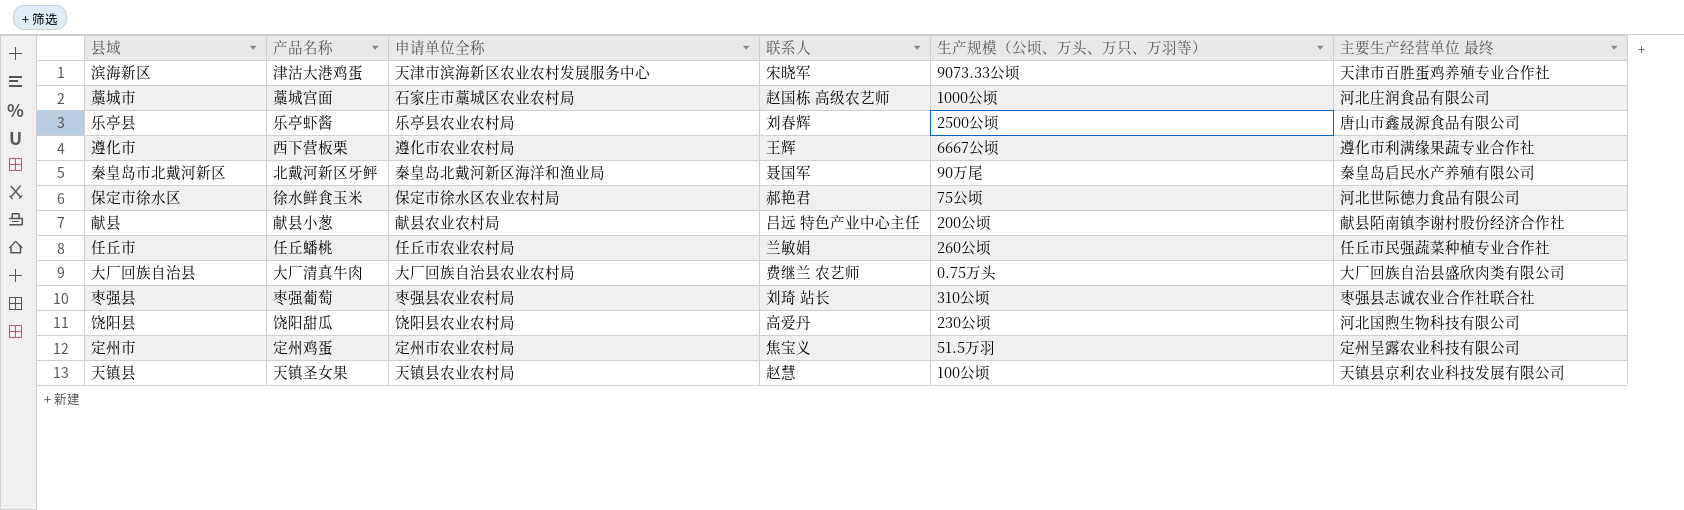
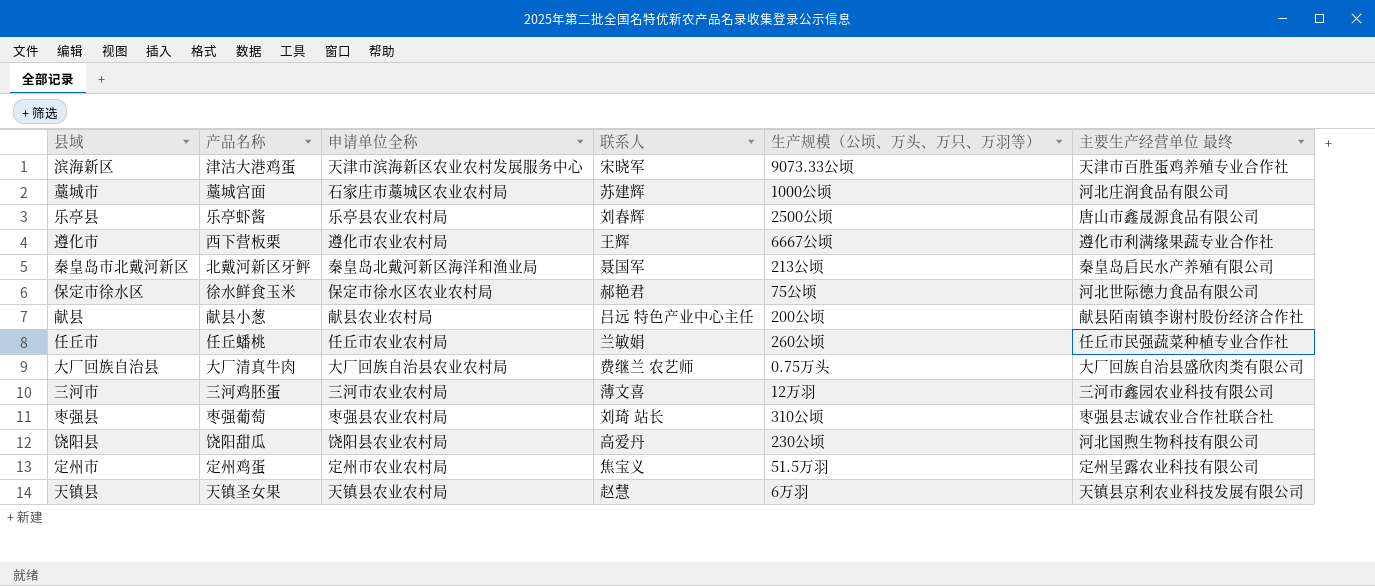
藁城市 | 联系人: 赵国栋 高级农艺师 -> 苏建辉
秦皇岛市北戴河新区 | 生产规模（公顷、万头、万只、万羽等）: 90万尾 -> 213公顷
row 三河市: none -> 三河鸡胚蛋 | 三河市农业农村局 | 薄文喜 | 12万羽 | 三河市鑫园农业科技有限公司
天镇县 | 生产规模（公顷、万头、万只、万羽等）: 100公顷 -> 6万羽

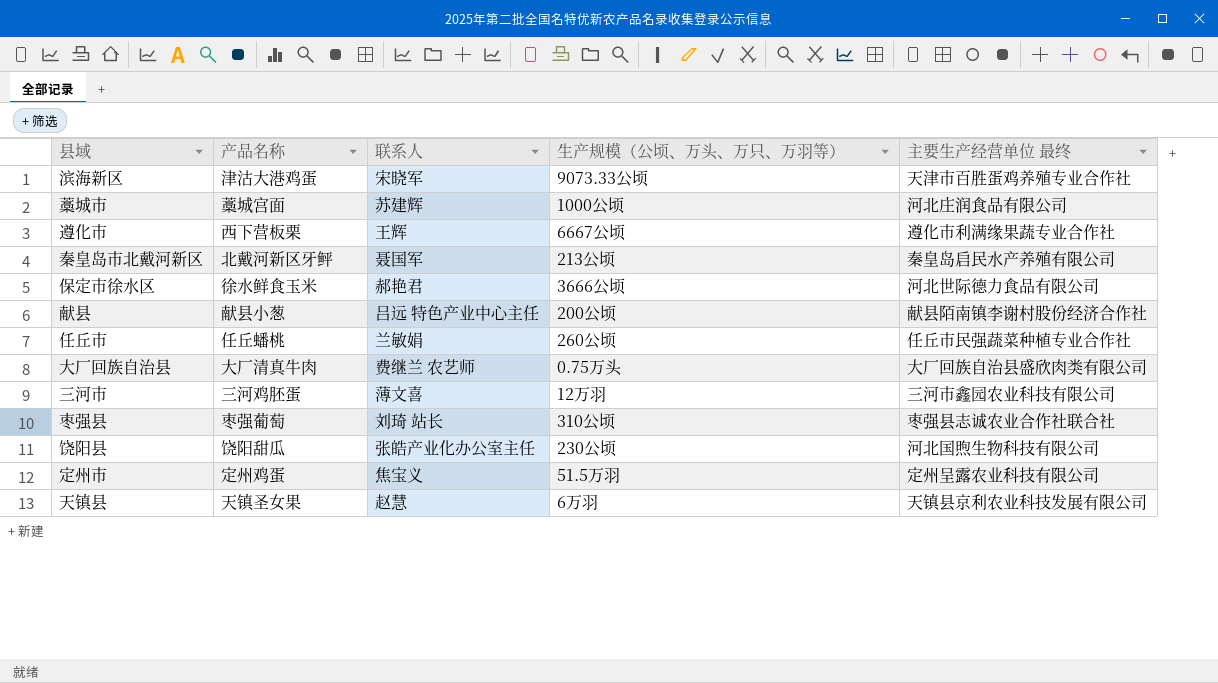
column 申请单位全称 | position: 3 -> none
row 乐亭县: 乐亭虾酱 | 乐亭县农业农村局 | 刘春辉 | 2500公顷 | 唐山市鑫晟源食品有限公司 -> none
保定市徐水区 | 生产规模（公顷、万头、万只、万羽等）: 75公顷 -> 3666公顷
饶阳县 | 联系人: 高爱丹 -> 张皓产业化办公室主任

